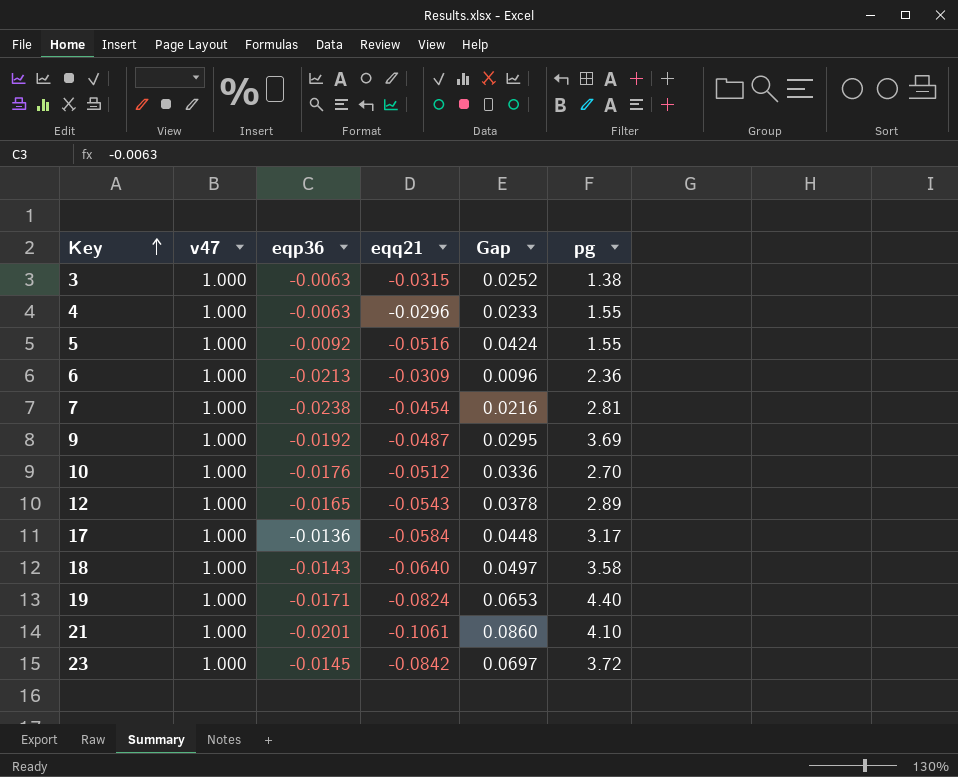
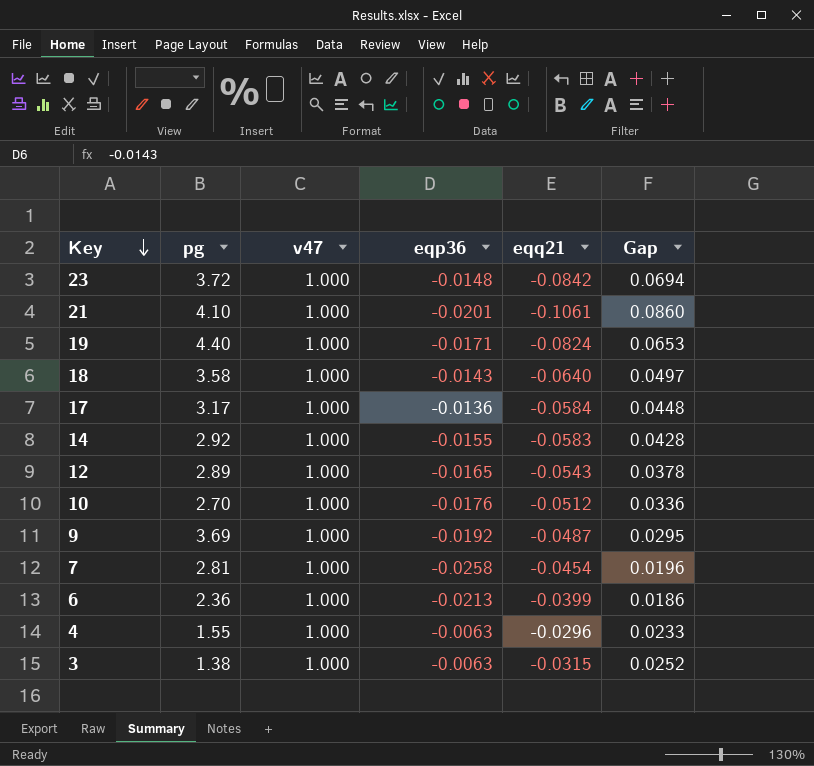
row order: Key ascending -> Key descending
column pg | position: 6 -> 2
row 5: 1.000 | -0.0092 | -0.0516 | 0.0424 | 1.55 -> none
23 | eqp36: -0.0145 -> -0.0148
23 | Gap: 0.0697 -> 0.0694
row 14: none -> 2.92 | 1.000 | -0.0155 | -0.0583 | 0.0428
7 | eqp36: -0.0238 -> -0.0258
7 | Gap: 0.0216 -> 0.0196
6 | eqq21: -0.0309 -> -0.0399
6 | Gap: 0.0096 -> 0.0186

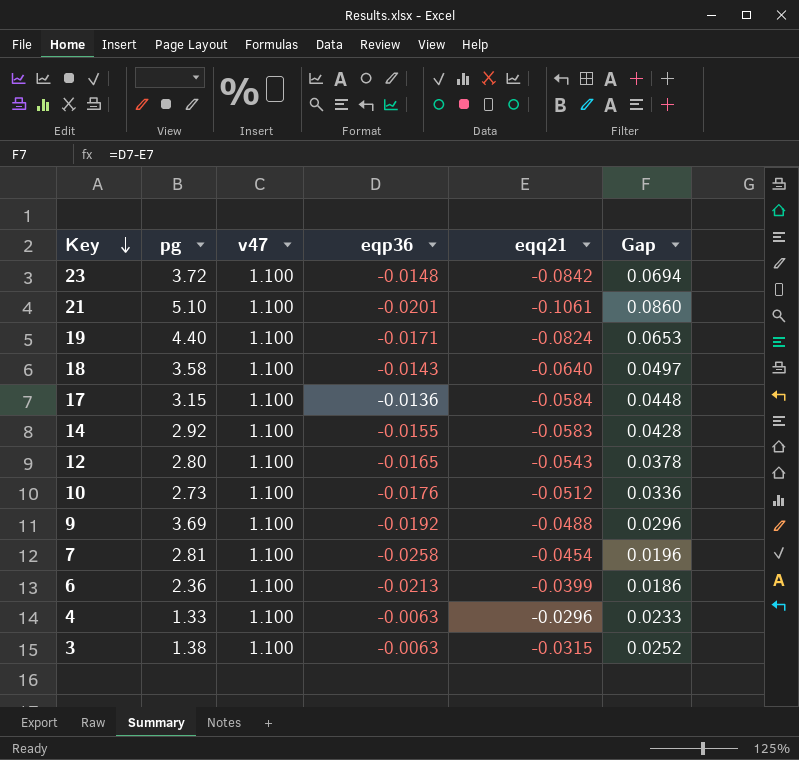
23 | v47: 1.000 -> 1.100
21 | pg: 4.10 -> 5.10
21 | v47: 1.000 -> 1.100
19 | v47: 1.000 -> 1.100
18 | v47: 1.000 -> 1.100
17 | pg: 3.17 -> 3.15
17 | v47: 1.000 -> 1.100
14 | v47: 1.000 -> 1.100
12 | pg: 2.89 -> 2.80
12 | v47: 1.000 -> 1.100
10 | pg: 2.70 -> 2.73
10 | v47: 1.000 -> 1.100
9 | v47: 1.000 -> 1.100
9 | eqq21: -0.0487 -> -0.0488
9 | Gap: 0.0295 -> 0.0296
7 | v47: 1.000 -> 1.100
6 | v47: 1.000 -> 1.100
4 | pg: 1.55 -> 1.33
4 | v47: 1.000 -> 1.100
3 | v47: 1.000 -> 1.100

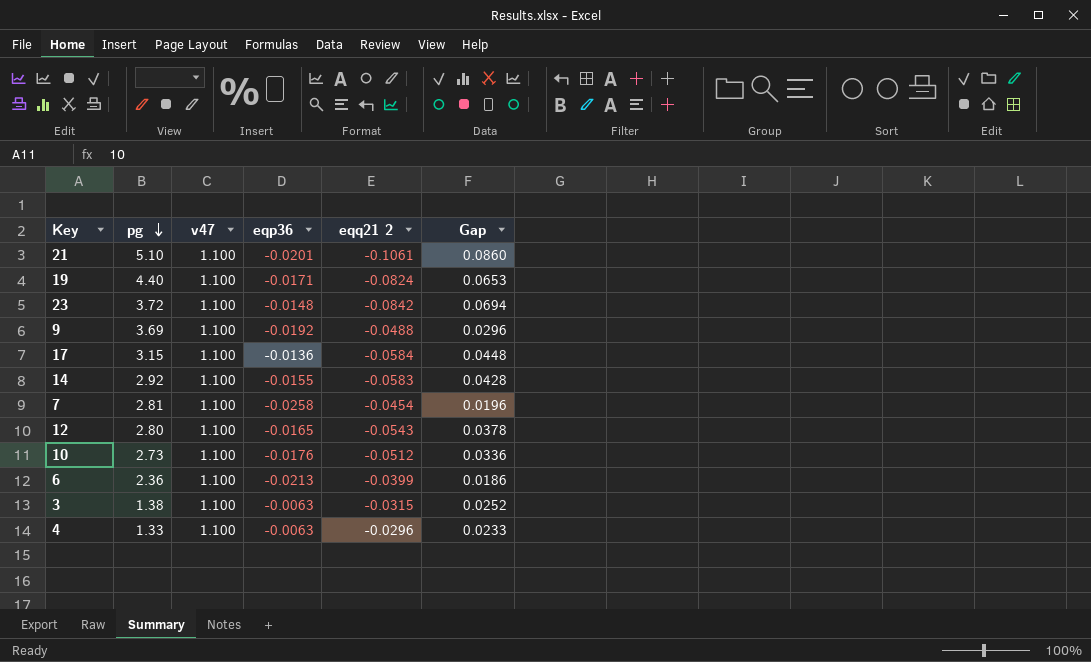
row order: Key descending -> pg descending
column name: eqq21 -> eqq21 2
row 18: 3.58 | 1.100 | -0.0143 | -0.0640 | 0.0497 -> none

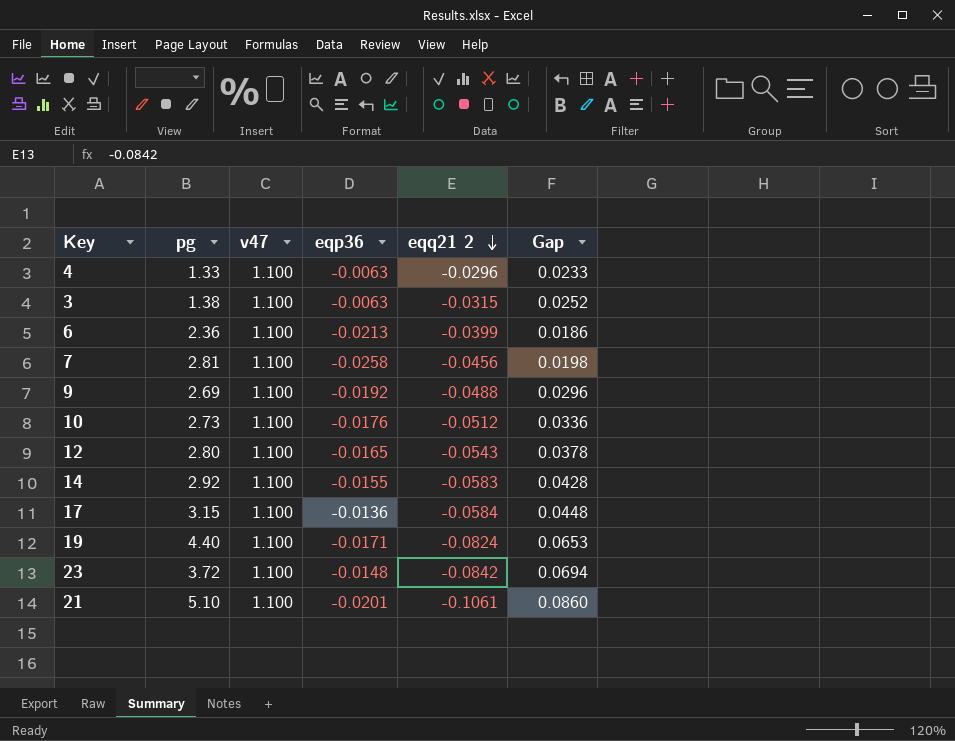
row order: pg descending -> eqq21 2 descending
7 | eqq21 2: -0.0454 -> -0.0456
7 | Gap: 0.0196 -> 0.0198
9 | pg: 3.69 -> 2.69

